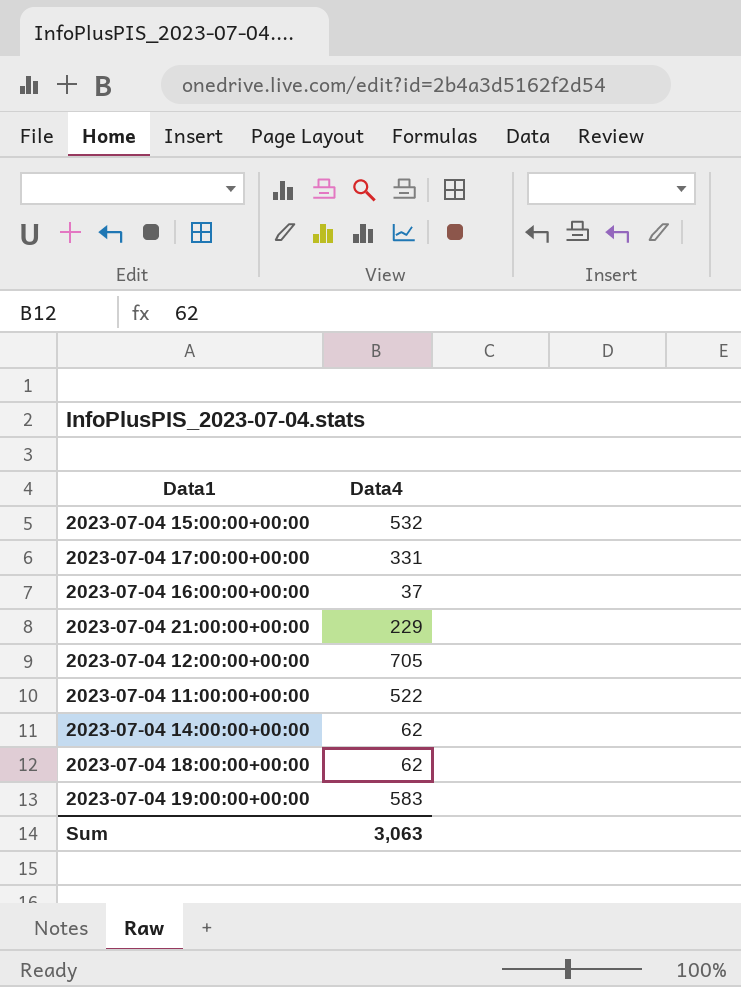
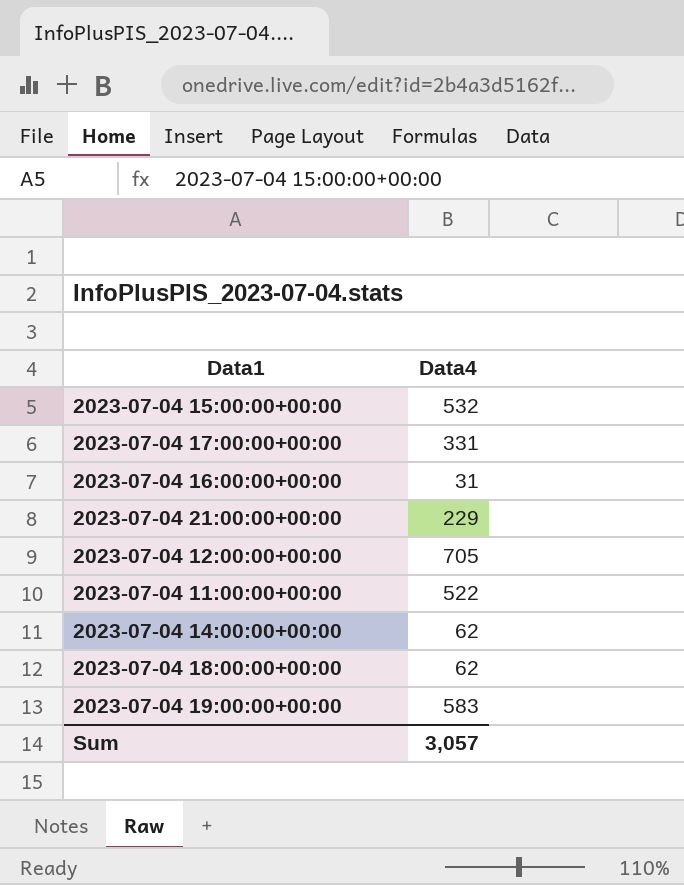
2023-07-04 16:00:00+00:00 | Data4: 37 -> 31
Sum | Data4: 3,063 -> 3,057

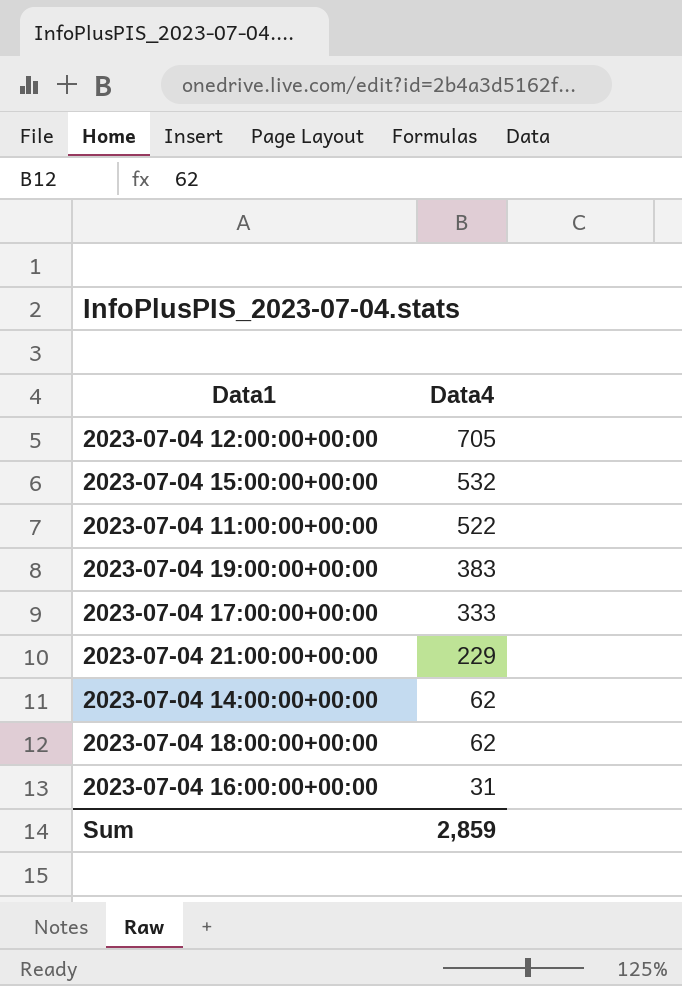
row order: none -> Data4 descending
2023-07-04 19:00:00+00:00 | Data4: 583 -> 383
2023-07-04 17:00:00+00:00 | Data4: 331 -> 333
Sum | Data4: 3,057 -> 2,859

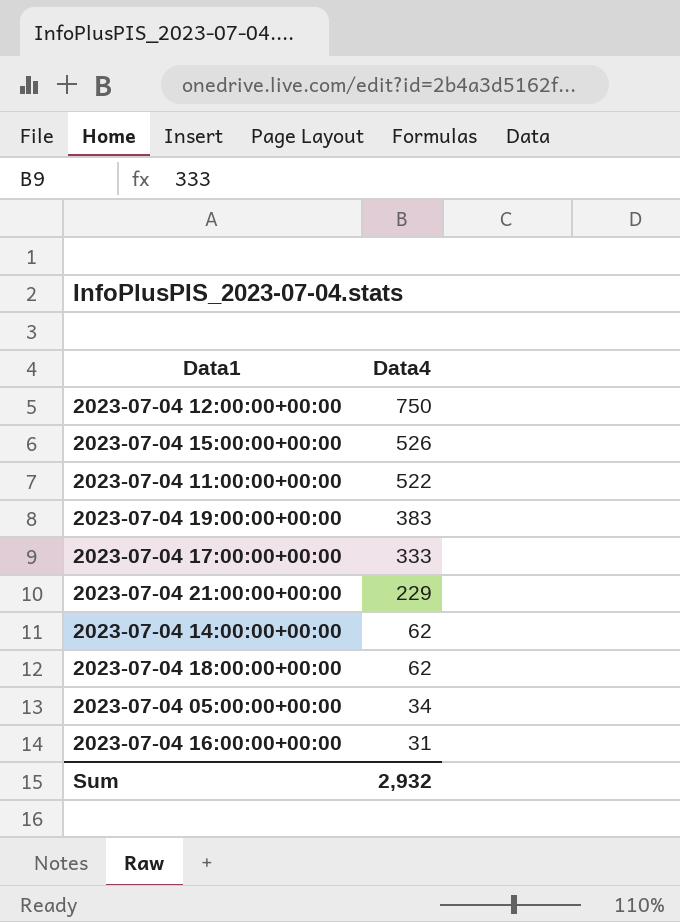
2023-07-04 12:00:00+00:00 | Data4: 705 -> 750
2023-07-04 15:00:00+00:00 | Data4: 532 -> 526
row 2023-07-04 05:00:00+00:00: none -> 34
Sum | Data4: 2,859 -> 2,932

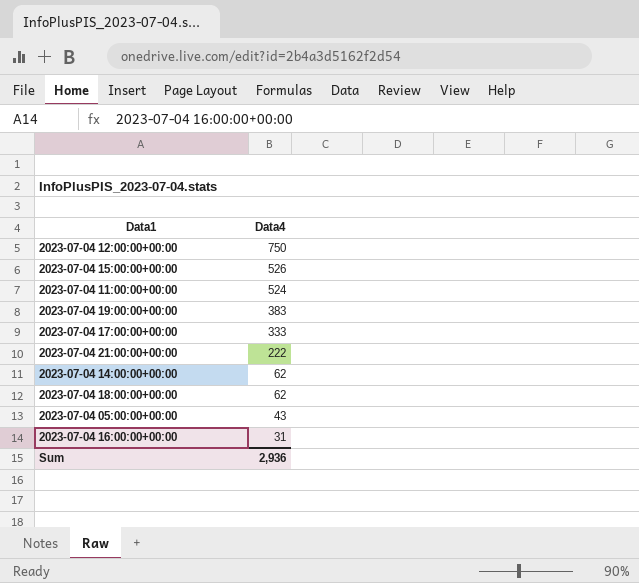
2023-07-04 11:00:00+00:00 | Data4: 522 -> 524
2023-07-04 21:00:00+00:00 | Data4: 229 -> 222
2023-07-04 05:00:00+00:00 | Data4: 34 -> 43
Sum | Data4: 2,932 -> 2,936

